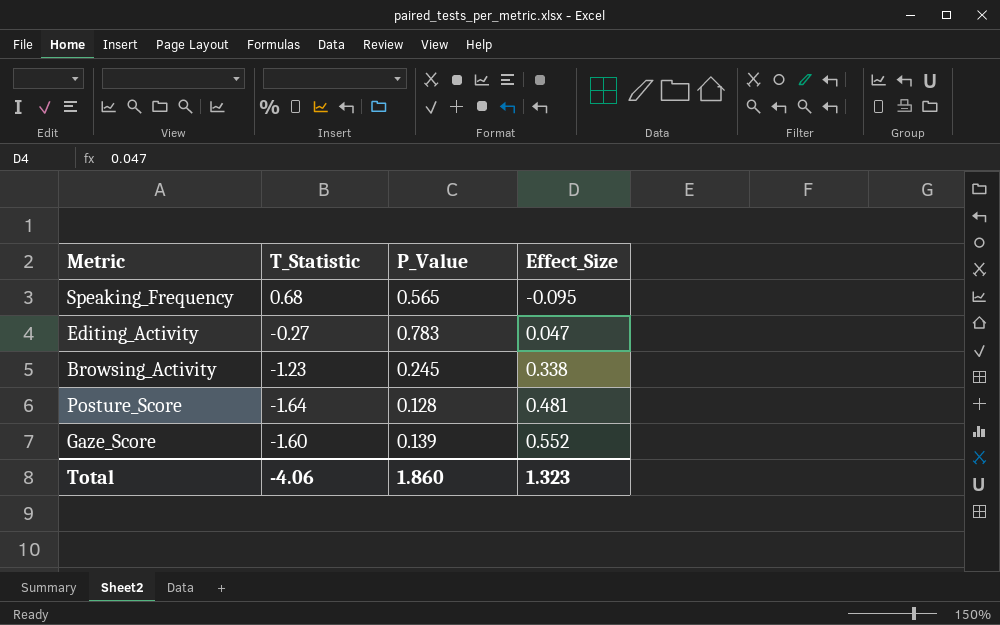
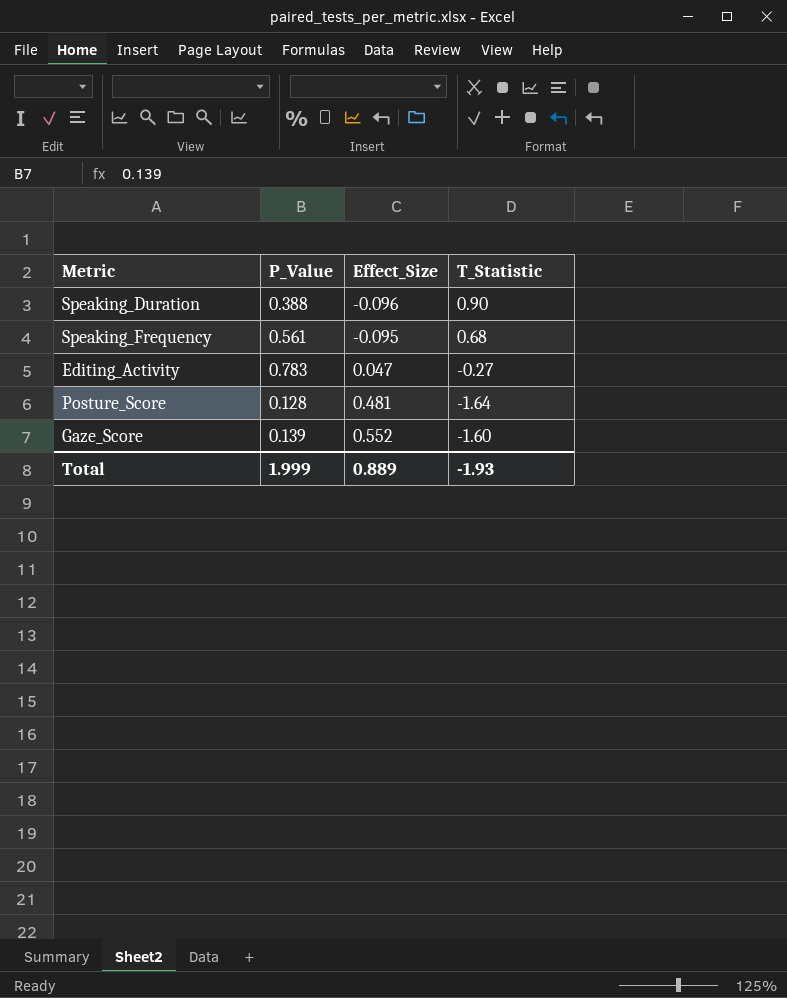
column T_Statistic | position: 2 -> 4
row Browsing_Activity: -1.23 | 0.245 | 0.338 -> none
row Speaking_Duration: none -> 0.388 | -0.096 | 0.90
Speaking_Frequency | P_Value: 0.565 -> 0.561
Total | P_Value: 1.860 -> 1.999
Total | Effect_Size: 1.323 -> 0.889
Total | T_Statistic: -4.06 -> -1.93

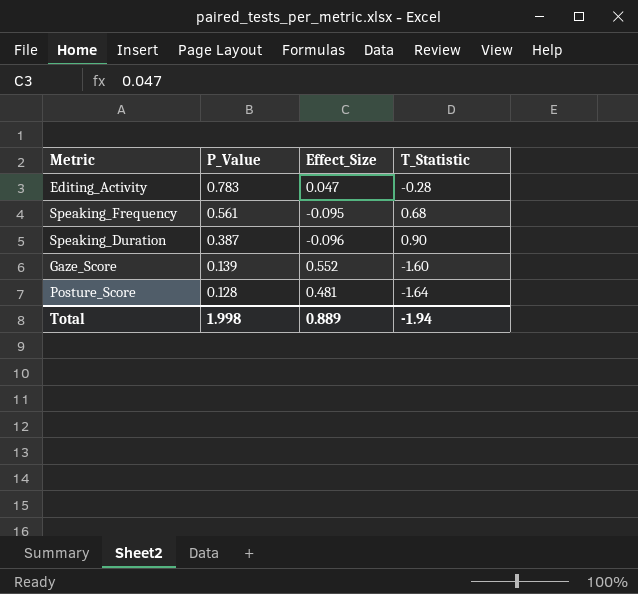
row order: Effect_Size ascending -> P_Value descending
Editing_Activity | T_Statistic: -0.27 -> -0.28
Speaking_Duration | P_Value: 0.388 -> 0.387
Total | P_Value: 1.999 -> 1.998
Total | T_Statistic: -1.93 -> -1.94

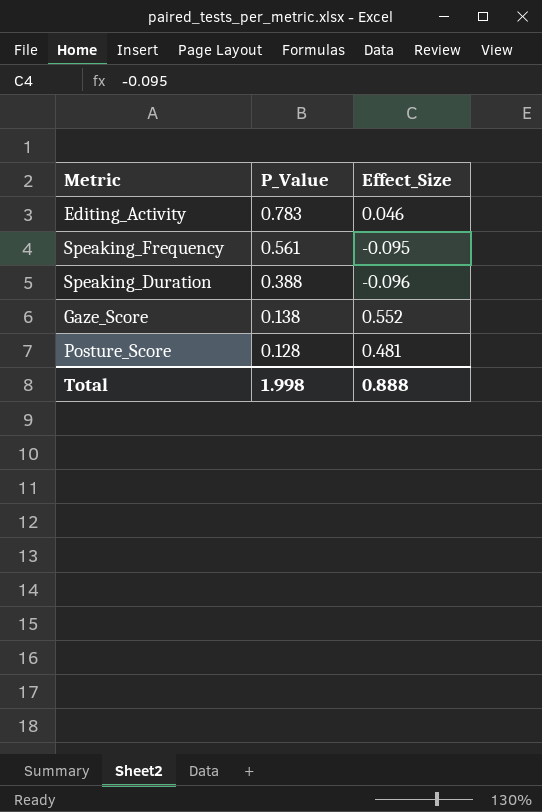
column T_Statistic | position: 4 -> none
Editing_Activity | Effect_Size: 0.047 -> 0.046
Speaking_Duration | P_Value: 0.387 -> 0.388
Gaze_Score | P_Value: 0.139 -> 0.138
Total | Effect_Size: 0.889 -> 0.888

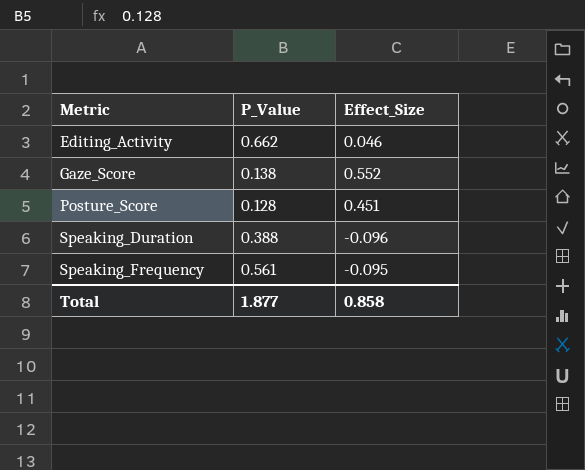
row order: P_Value descending -> Metric ascending
Editing_Activity | P_Value: 0.783 -> 0.662
Posture_Score | Effect_Size: 0.481 -> 0.451
Total | P_Value: 1.998 -> 1.877
Total | Effect_Size: 0.888 -> 0.858

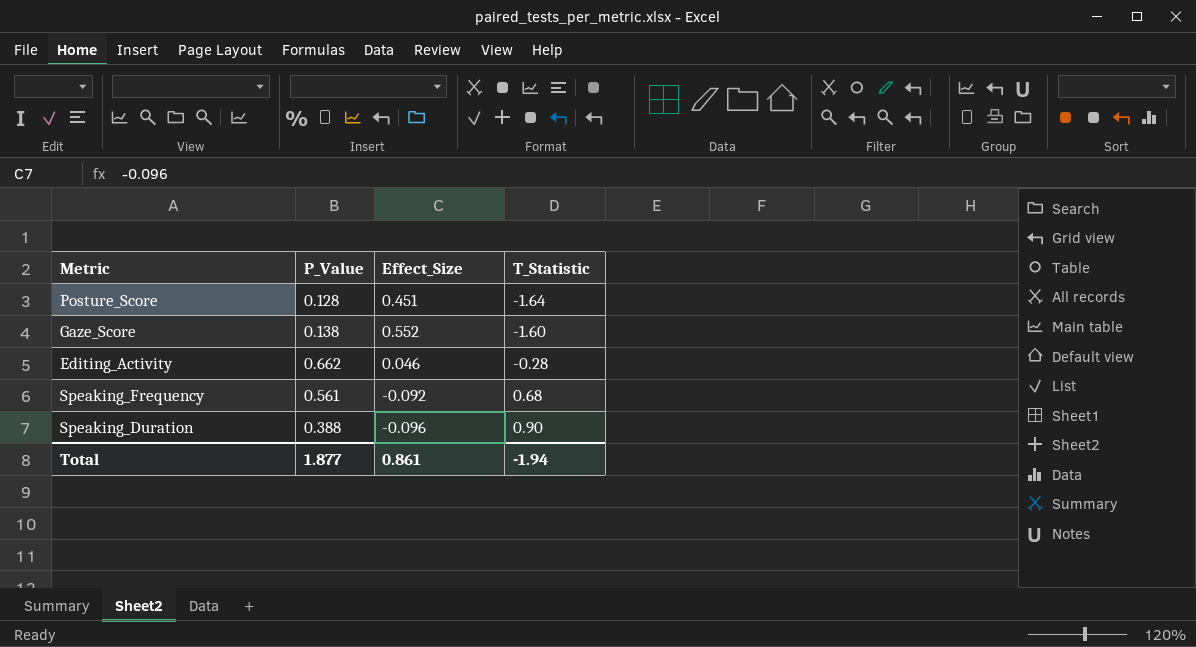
row order: Metric ascending -> T_Statistic ascending
column T_Statistic | position: none -> 4
Speaking_Frequency | Effect_Size: -0.095 -> -0.092
Total | Effect_Size: 0.858 -> 0.861

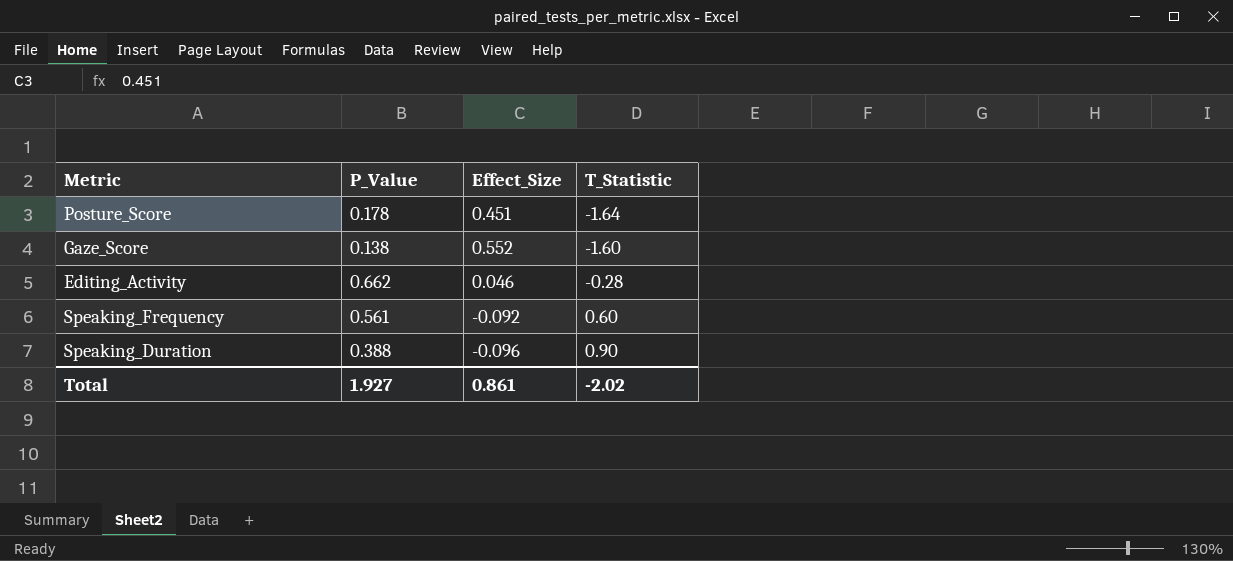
Posture_Score | P_Value: 0.128 -> 0.178
Speaking_Frequency | T_Statistic: 0.68 -> 0.60
Total | P_Value: 1.877 -> 1.927
Total | T_Statistic: -1.94 -> -2.02

